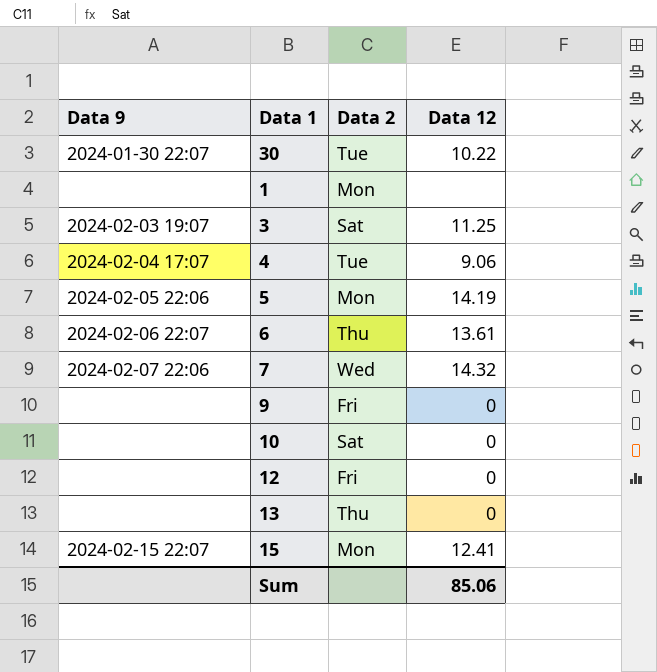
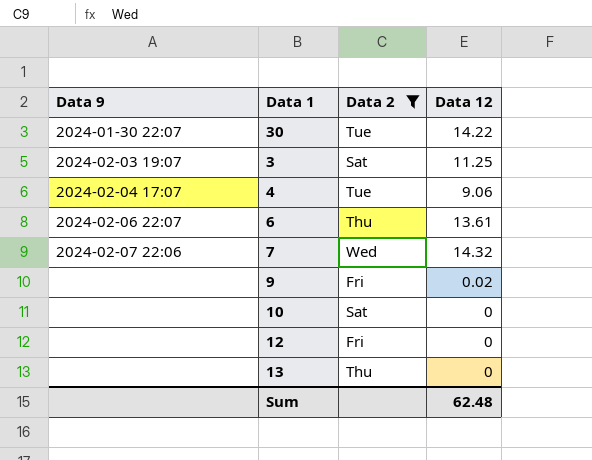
filter: none -> Data 2 != Mon
30 | Data 12: 10.22 -> 14.22
9 | Data 12: 0 -> 0.02
Sum | Data 12: 85.06 -> 62.48

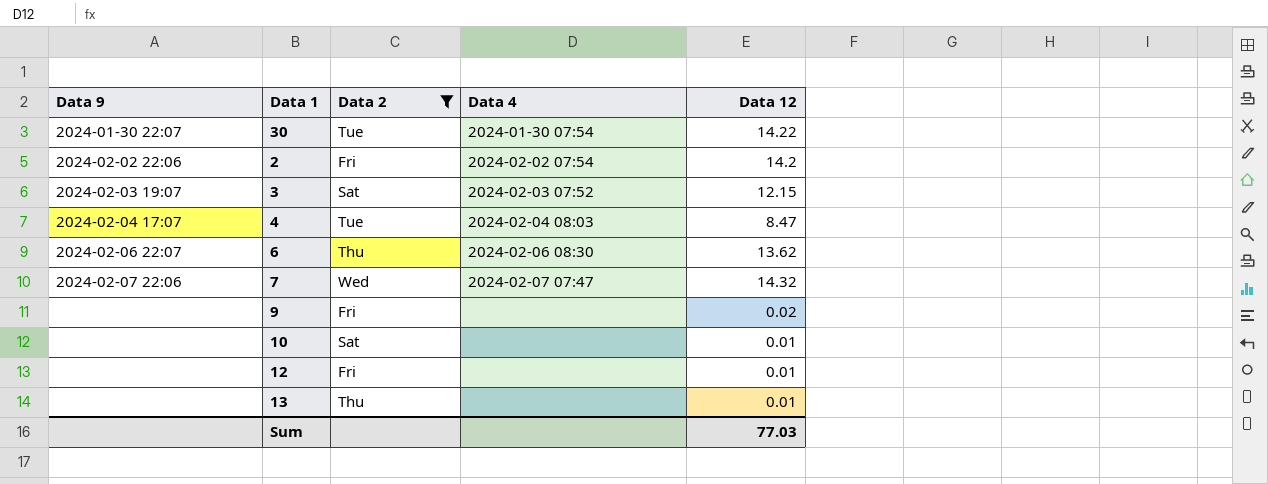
column Data 4 | position: none -> 4
row 2: none -> 2024-02-02 22:06 | Fri | 2024-02-02 07:54 | 14.2
3 | Data 12: 11.25 -> 12.15
4 | Data 12: 9.06 -> 8.47
6 | Data 12: 13.61 -> 13.62
10 | Data 12: 0 -> 0.01
12 | Data 12: 0 -> 0.01
13 | Data 12: 0 -> 0.01
Sum | Data 12: 62.48 -> 77.03

